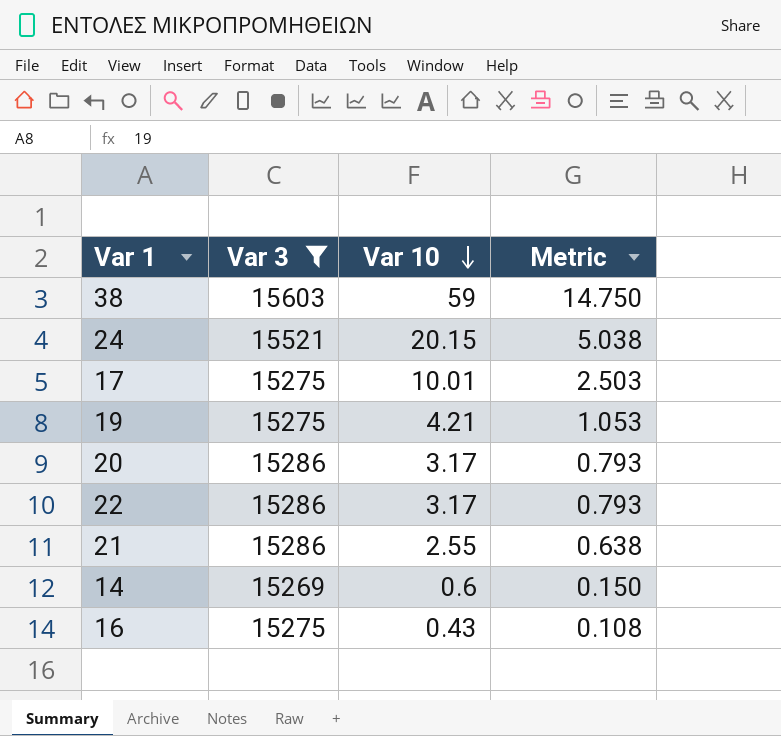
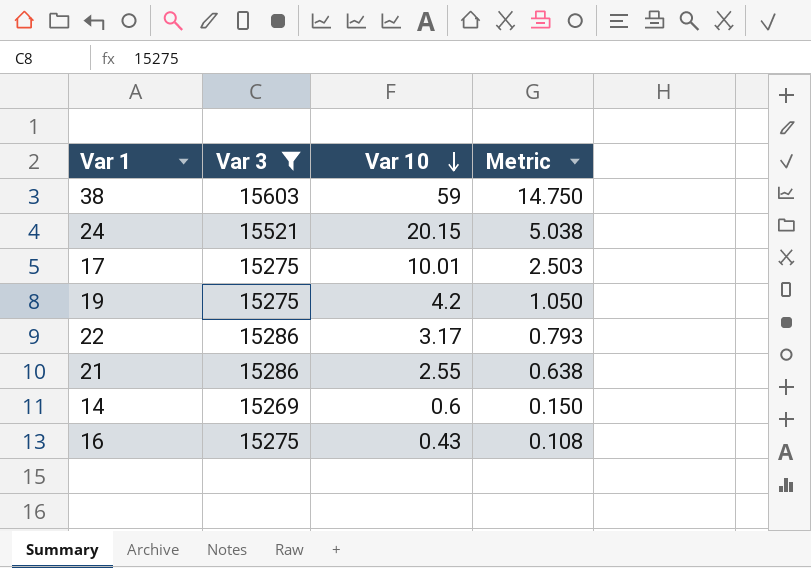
row 20: 15286 | 3.17 | 0.793 -> none
19 | Var 10: 4.21 -> 4.2
19 | Metric: 1.053 -> 1.050

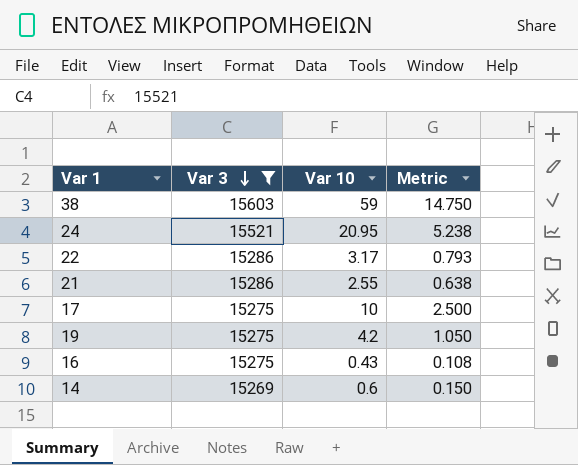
row order: Var 10 descending -> Var 3 descending
24 | Var 10: 20.15 -> 20.95
24 | Metric: 5.038 -> 5.238
17 | Var 10: 10.01 -> 10
17 | Metric: 2.503 -> 2.500

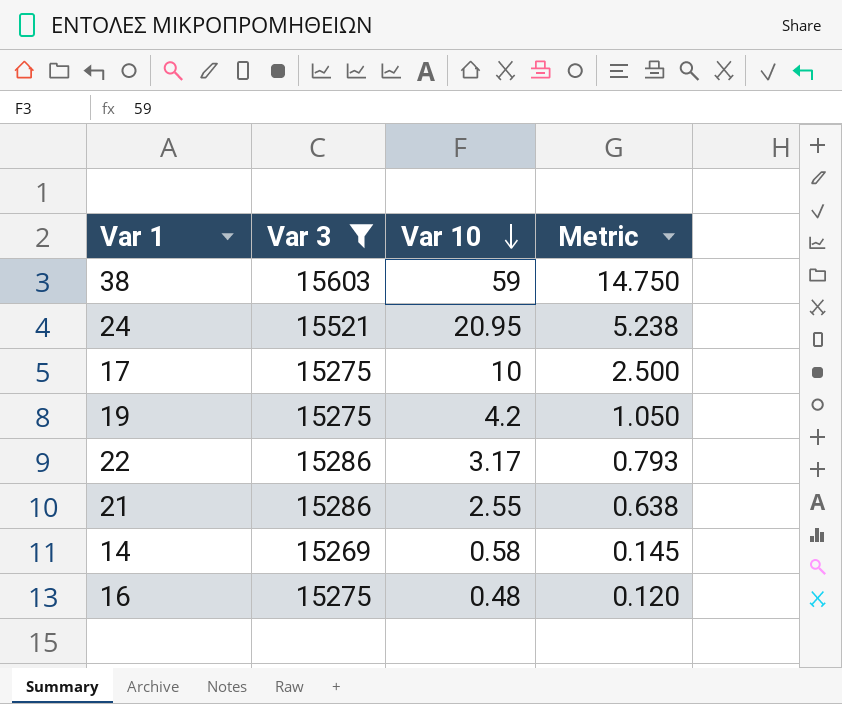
row order: Var 3 descending -> Var 10 descending
14 | Var 10: 0.6 -> 0.58
14 | Metric: 0.150 -> 0.145
16 | Var 10: 0.43 -> 0.48
16 | Metric: 0.108 -> 0.120

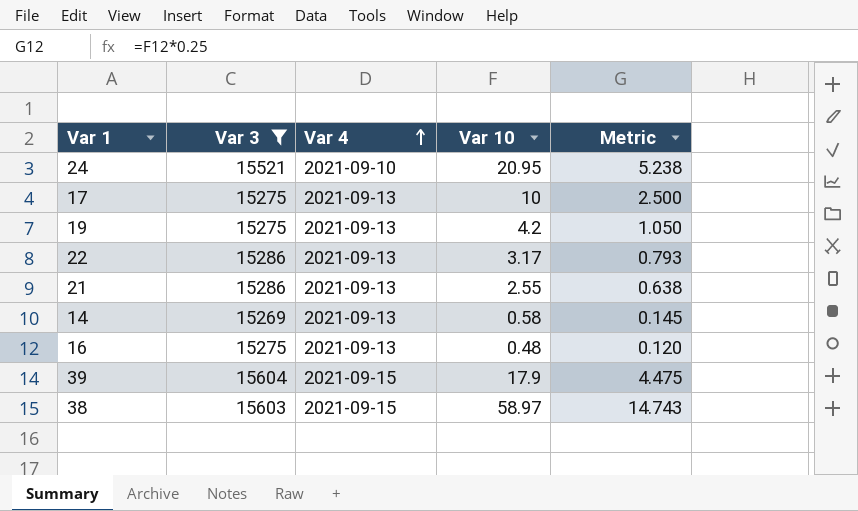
row order: Var 10 descending -> Var 4 ascending
column Var 4 | position: none -> 3
row 39: none -> 15604 | 2021-09-15 | 17.9 | 4.475
38 | Var 10: 59 -> 58.97
38 | Metric: 14.750 -> 14.743

